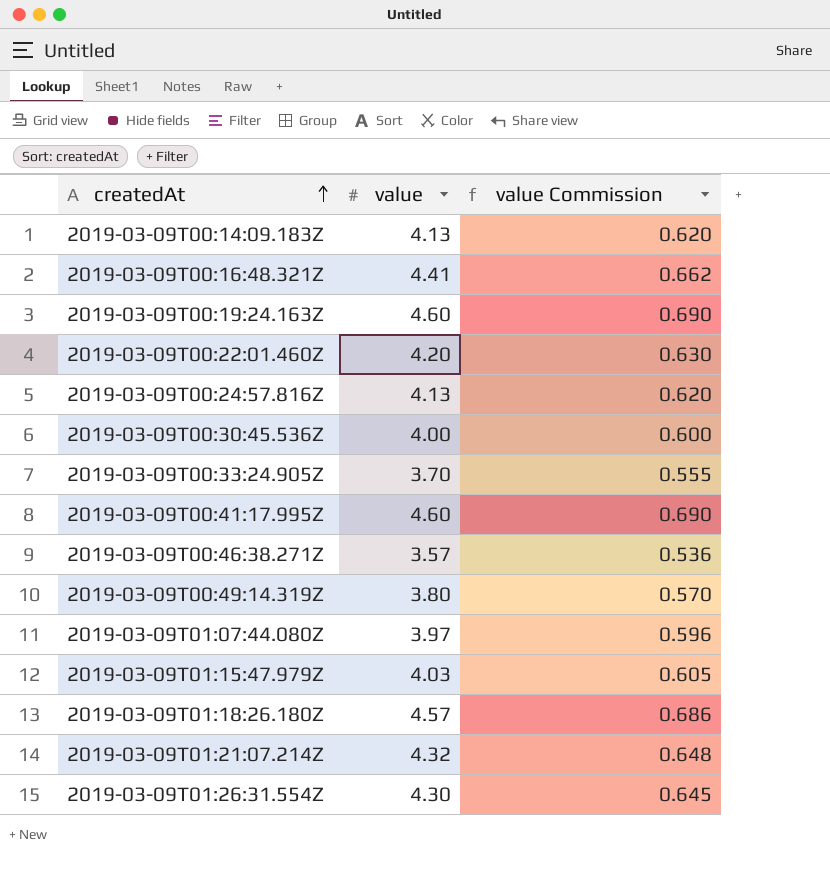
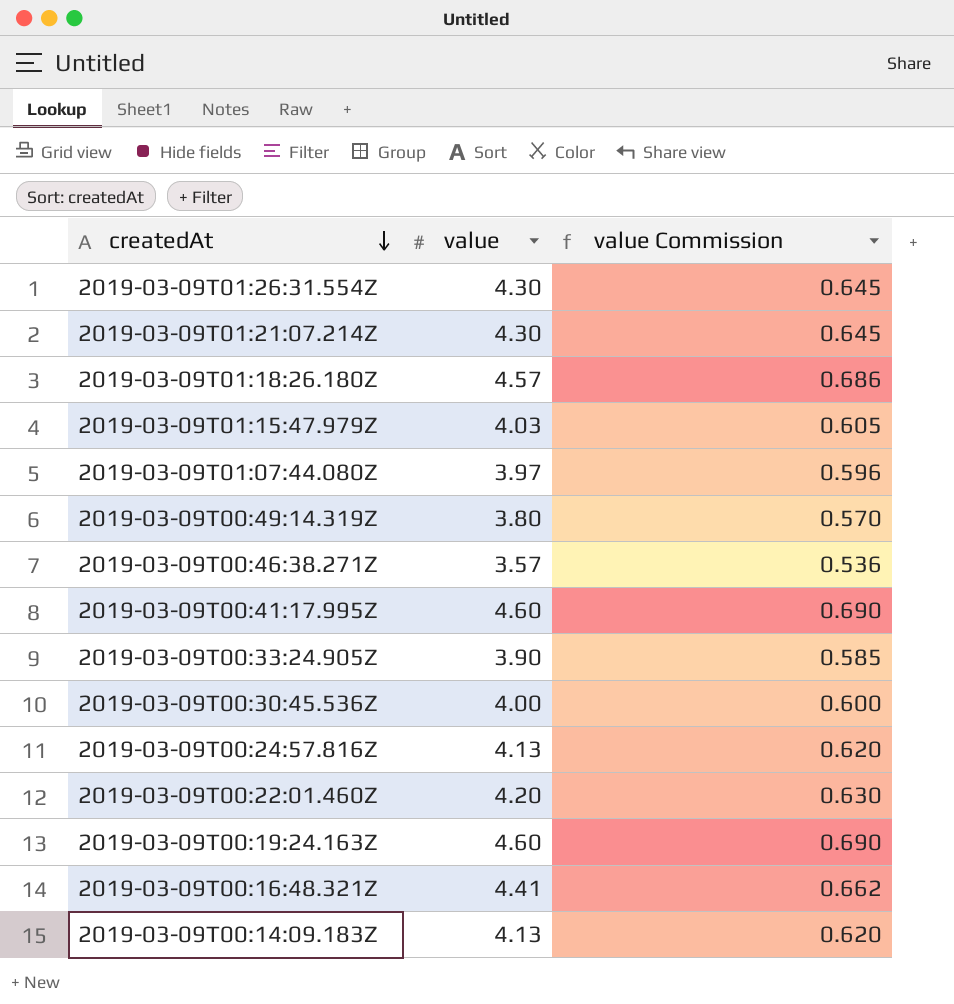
row order: createdAt ascending -> createdAt descending
2019-03-09T01:21:07.214Z | value: 4.32 -> 4.30
2019-03-09T01:21:07.214Z | value Commission: 0.648 -> 0.645
2019-03-09T00:33:24.905Z | value: 3.70 -> 3.90
2019-03-09T00:33:24.905Z | value Commission: 0.555 -> 0.585

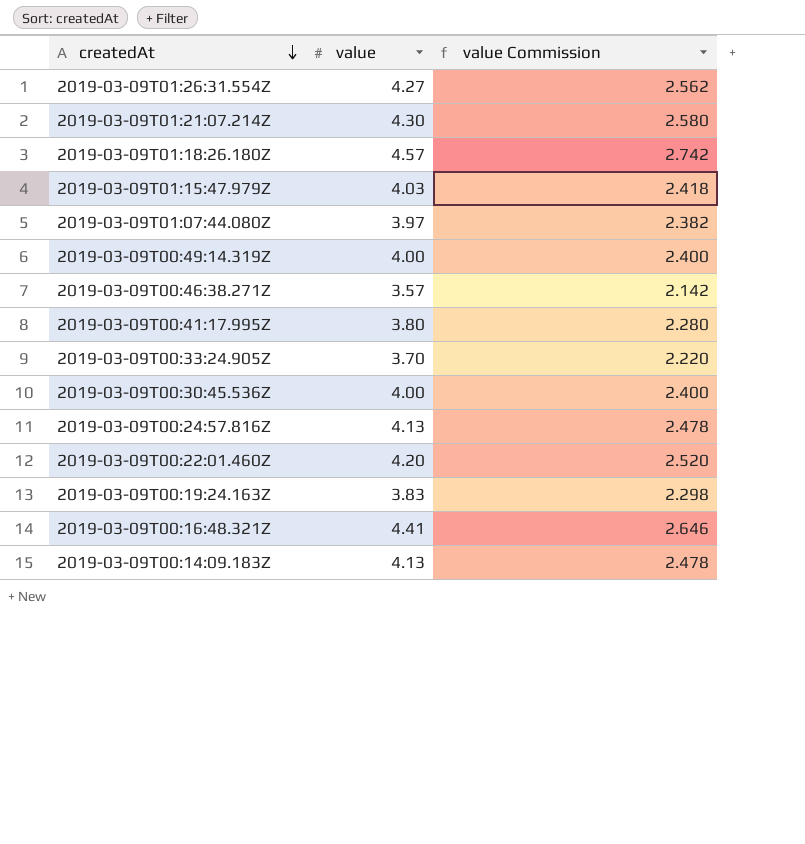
column value Commission | formula: [value] * 0.15 -> [value] * 0.6
2019-03-09T01:26:31.554Z | value: 4.30 -> 4.27
2019-03-09T00:49:14.319Z | value: 3.80 -> 4.00
2019-03-09T00:41:17.995Z | value: 4.60 -> 3.80
2019-03-09T00:33:24.905Z | value: 3.90 -> 3.70
2019-03-09T00:19:24.163Z | value: 4.60 -> 3.83

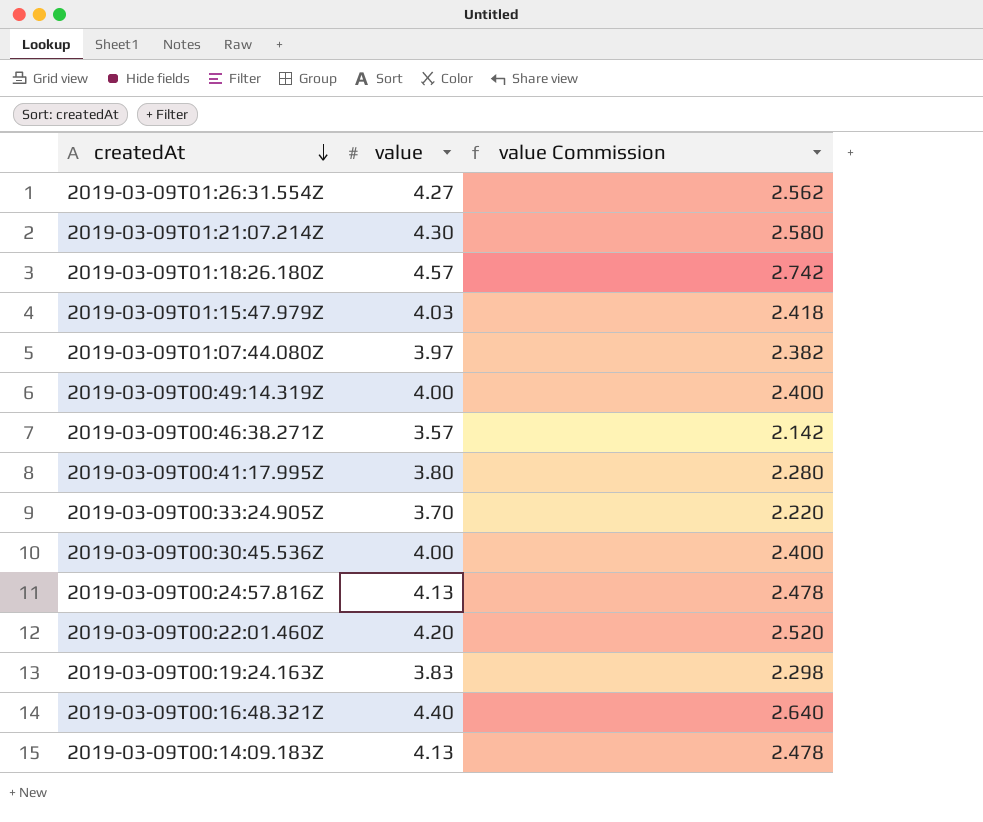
2019-03-09T00:16:48.321Z | value: 4.41 -> 4.40
2019-03-09T00:16:48.321Z | value Commission: 2.646 -> 2.640

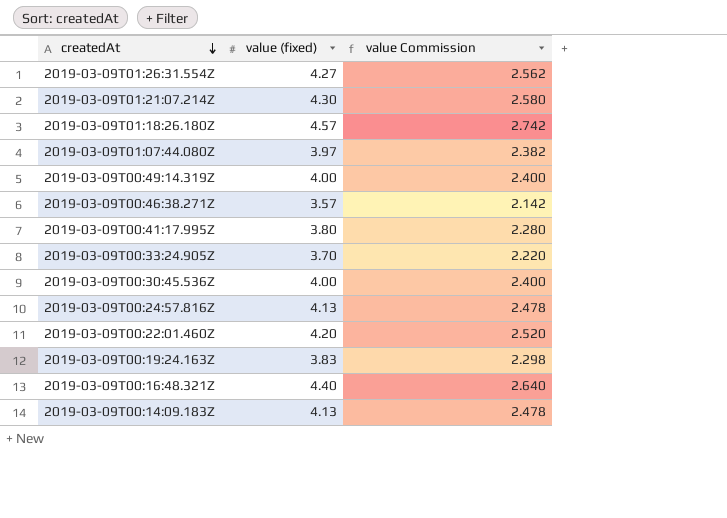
column name: value -> value (fixed)
row 2019-03-09T01:15:47.979Z: 4.03 | 2.418 -> none

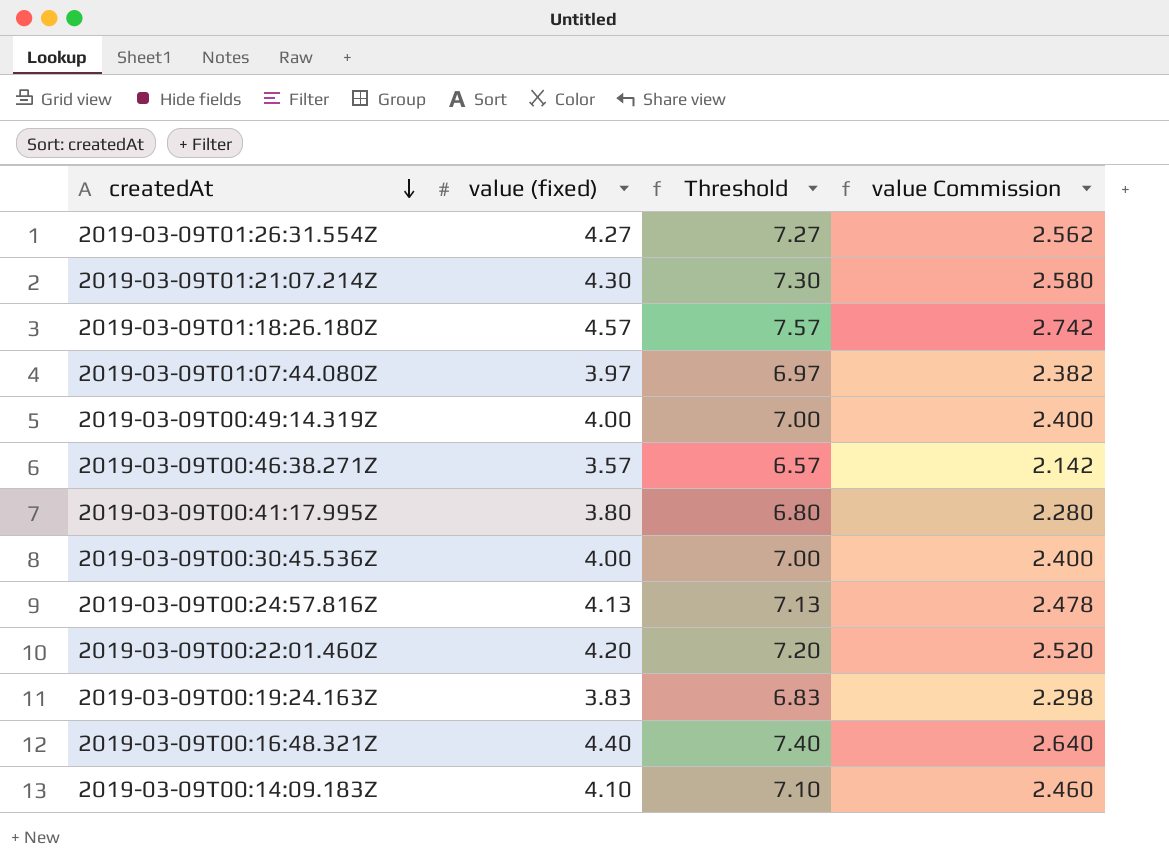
column Threshold | formula: none -> [value (fixed)] + 3
row 2019-03-09T00:33:24.905Z: 3.70 | 2.220 -> none
2019-03-09T00:14:09.183Z | value (fixed): 4.13 -> 4.10
2019-03-09T00:14:09.183Z | value Commission: 2.478 -> 2.460

